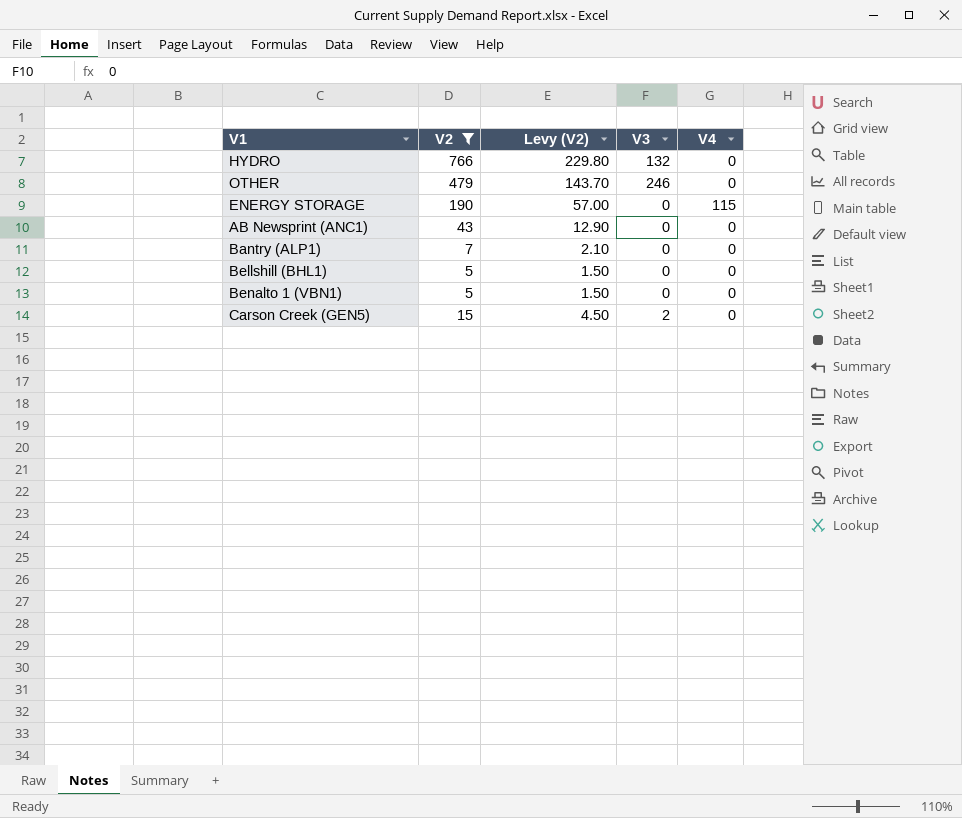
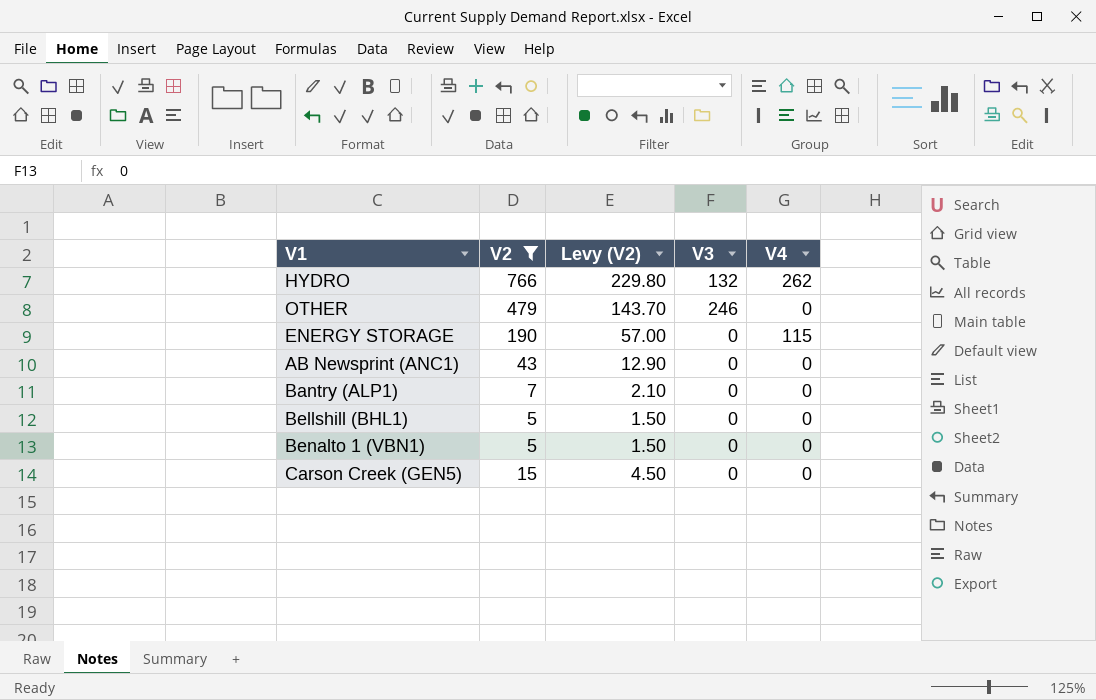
HYDRO | V4: 0 -> 262
Carson Creek (GEN5) | V3: 2 -> 0

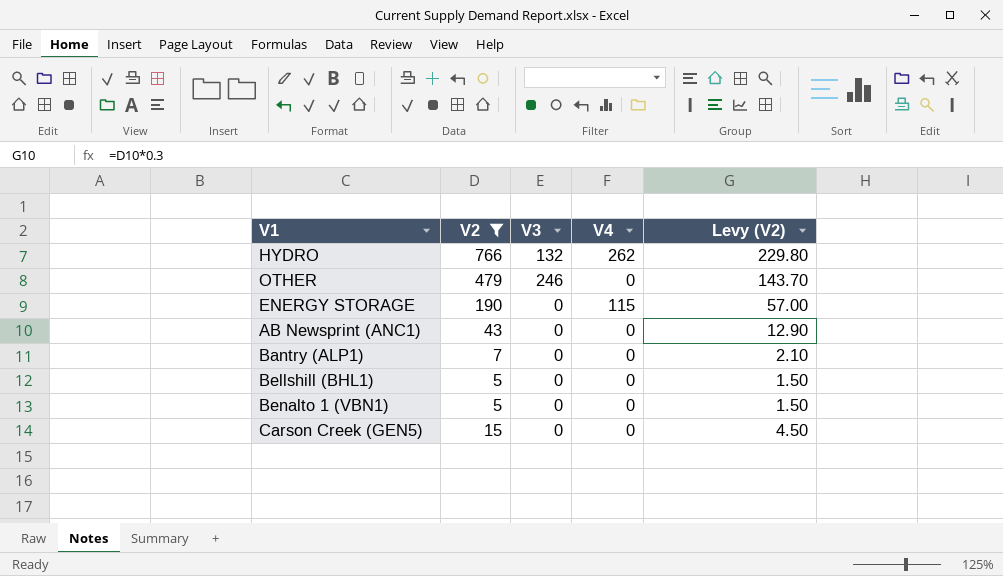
column Levy (V2) | position: 3 -> 5

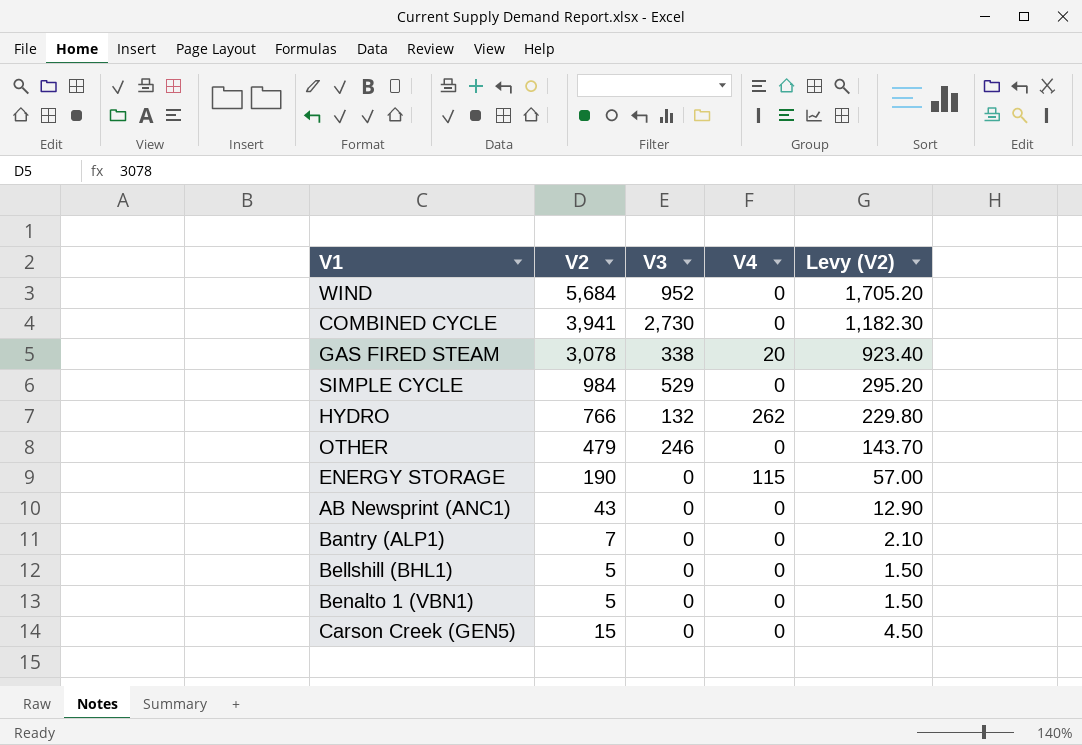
filter: V2 <= 766 -> none

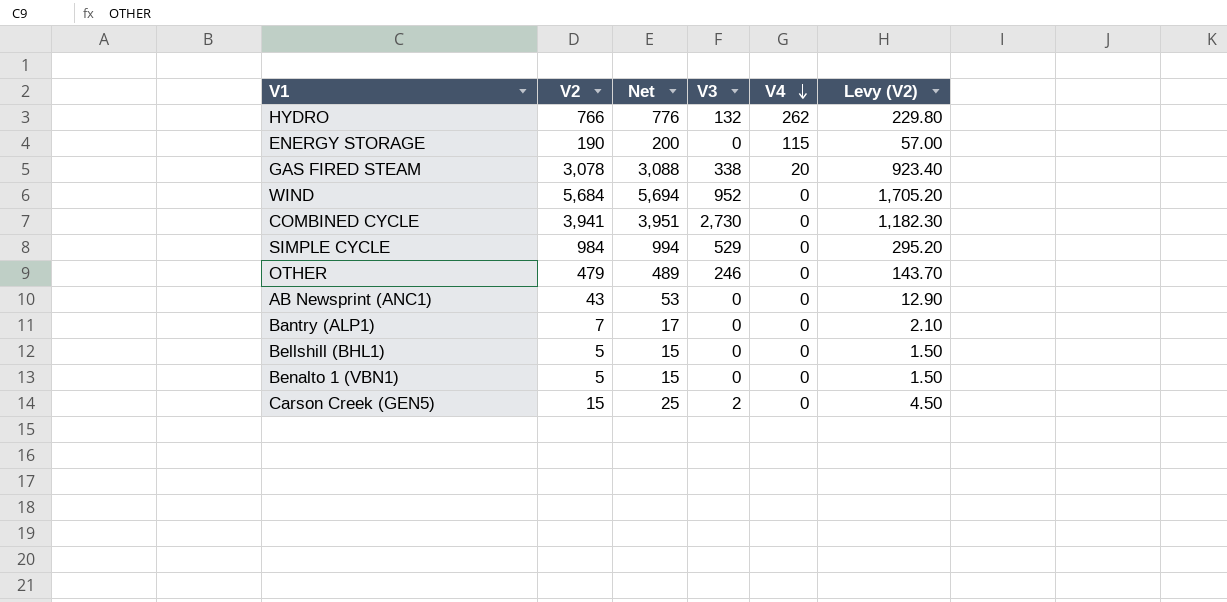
row order: none -> V4 descending
column Net | formula: none -> [V2] + 10
Carson Creek (GEN5) | V3: 0 -> 2

